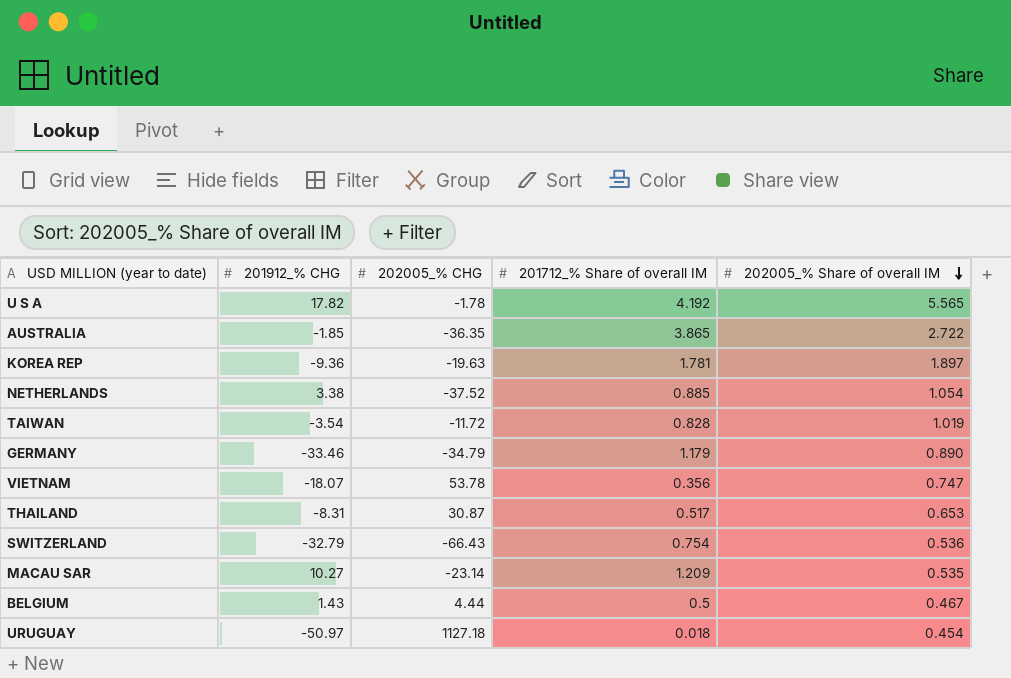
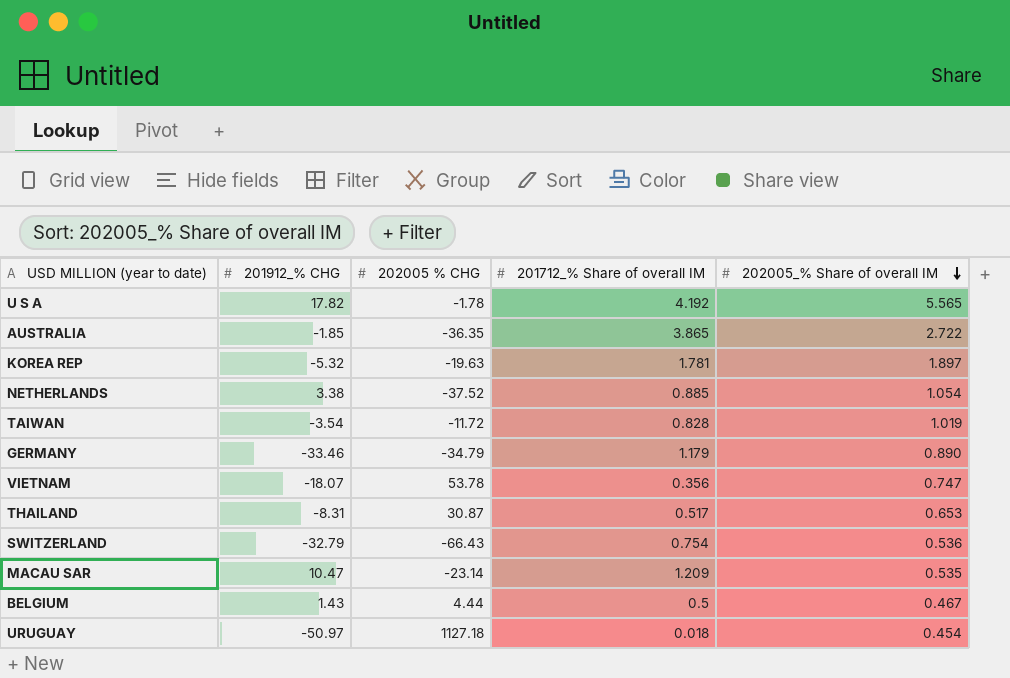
column name: 202005_% CHG -> 202005 % CHG
KOREA REP | 201912_% CHG: -9.36 -> -5.32
MACAU SAR | 201912_% CHG: 10.27 -> 10.47

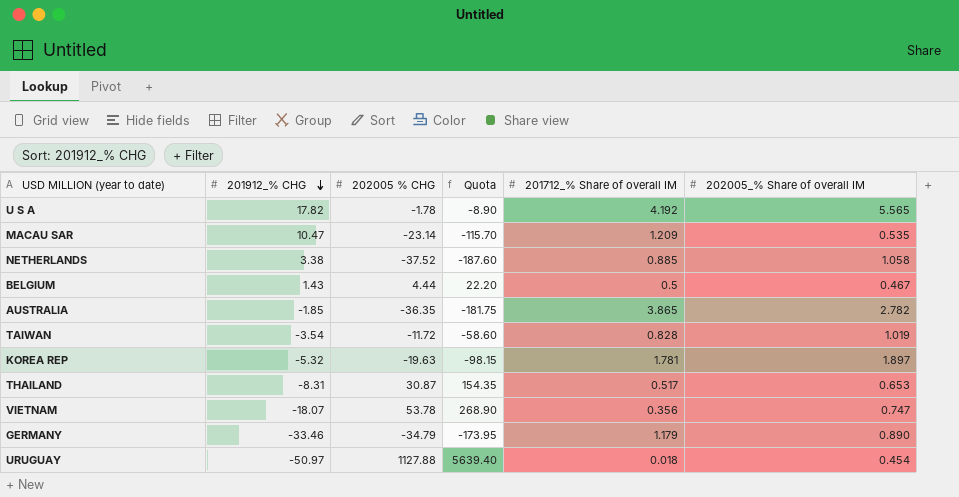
row order: 202005_% Share of overall IM descending -> 201912_% CHG descending
column Quota | formula: none -> [202005 % CHG] * 5
row SWITZERLAND: -32.79 | -66.43 | 0.754 | 0.536 -> none
NETHERLANDS | 202005_% Share of overall IM: 1.054 -> 1.058
AUSTRALIA | 202005_% Share of overall IM: 2.722 -> 2.782
URUGUAY | 202005 % CHG: 1127.18 -> 1127.88

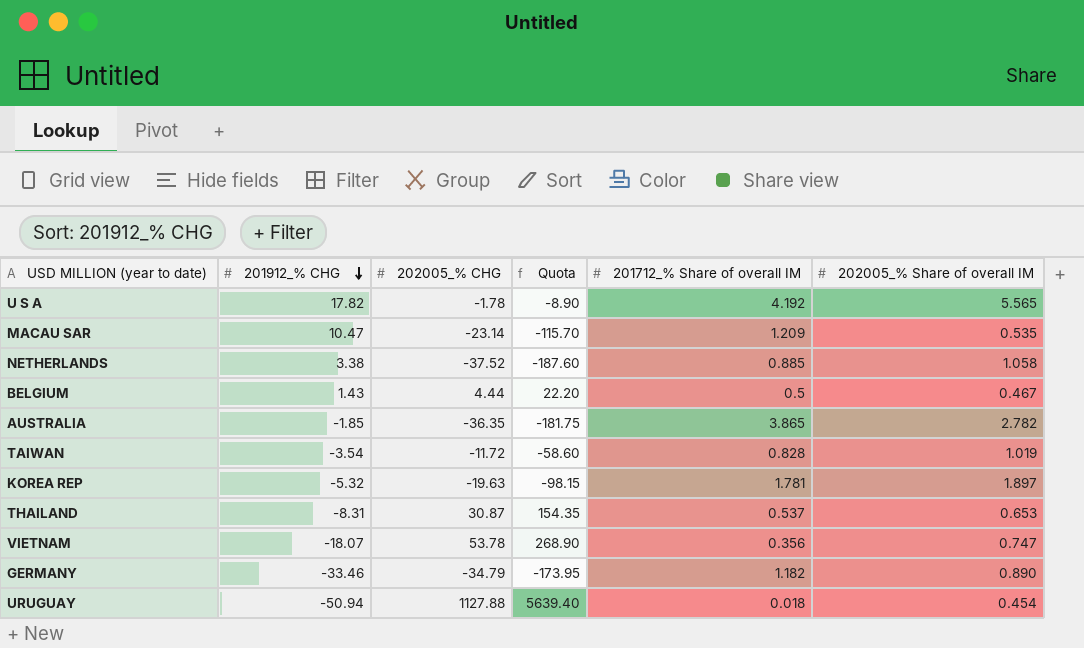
column name: 202005 % CHG -> 202005_% CHG
THAILAND | 201712_% Share of overall IM: 0.517 -> 0.537
GERMANY | 201712_% Share of overall IM: 1.179 -> 1.182
URUGUAY | 201912_% CHG: -50.97 -> -50.94

